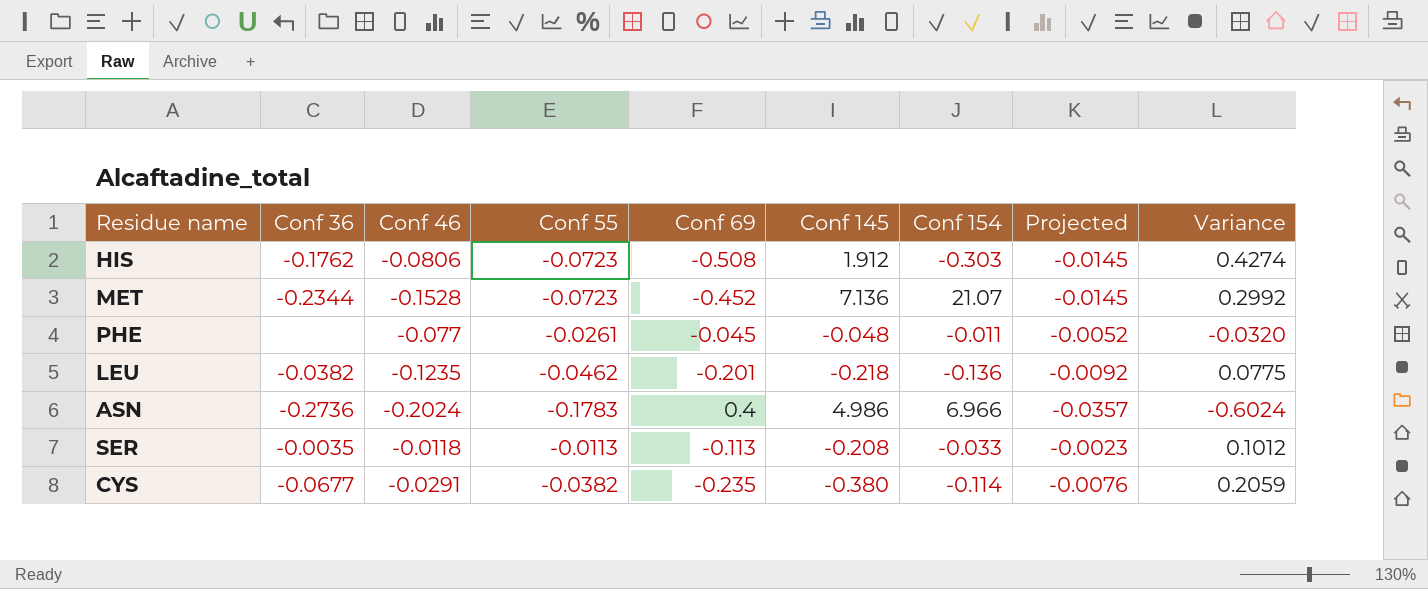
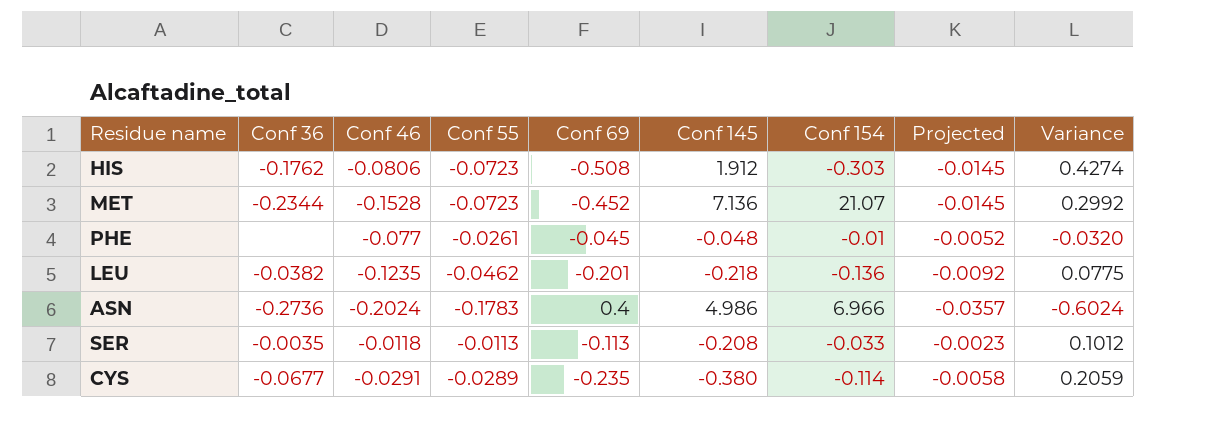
PHE | Conf 154: -0.011 -> -0.01
CYS | Conf 55: -0.0382 -> -0.0289
CYS | Projected: -0.0076 -> -0.0058

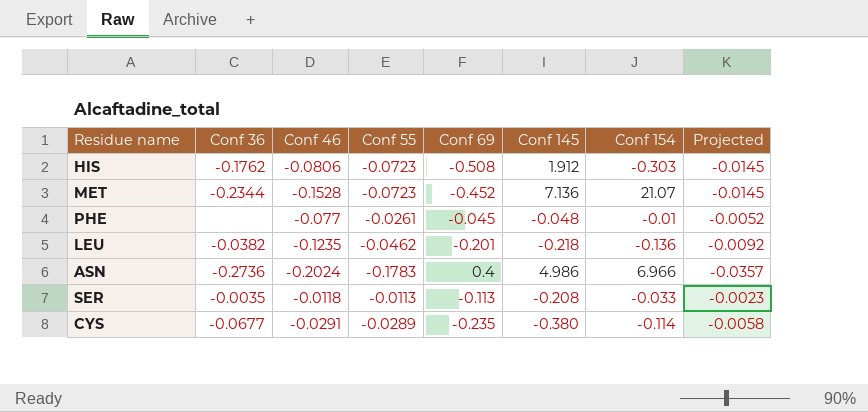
column Variance | formula: [Conf 46] - [Conf 69] -> none

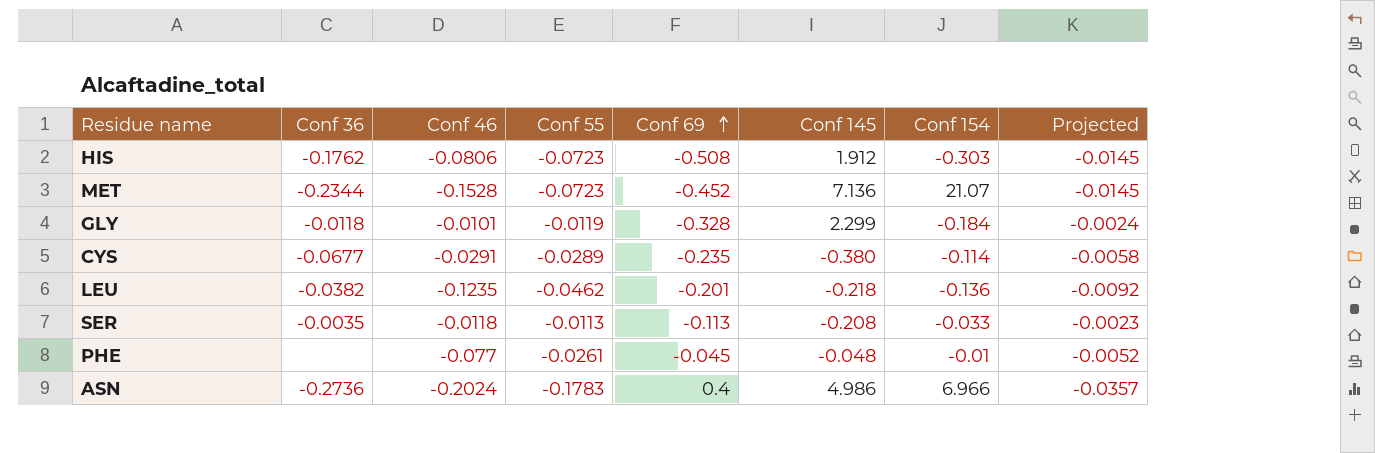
row order: none -> Conf 69 ascending
row GLY: none -> -0.0118 | -0.0101 | -0.0119 | -0.328 | 2.299 | -0.184 | -0.0024

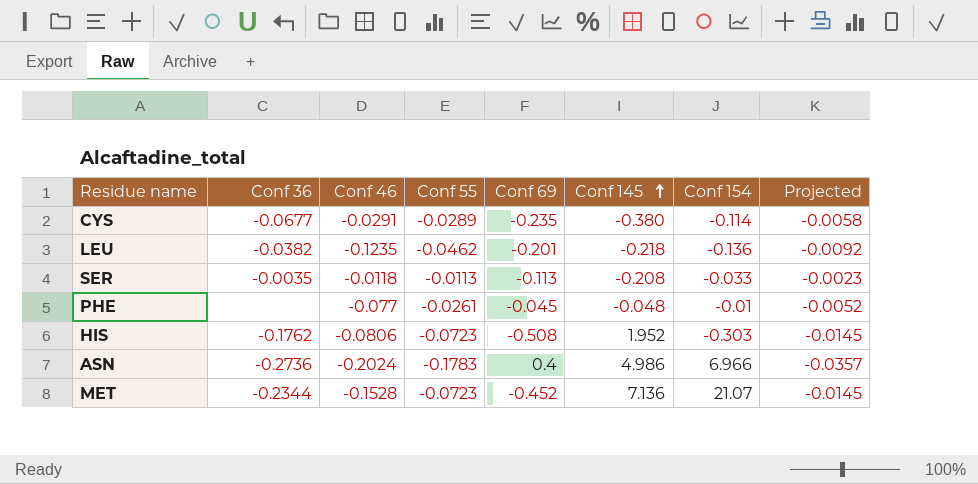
row order: Conf 69 ascending -> Conf 145 ascending
row GLY: -0.0118 | -0.0101 | -0.0119 | -0.328 | 2.299 | -0.184 | -0.0024 -> none
HIS | Conf 145: 1.912 -> 1.952

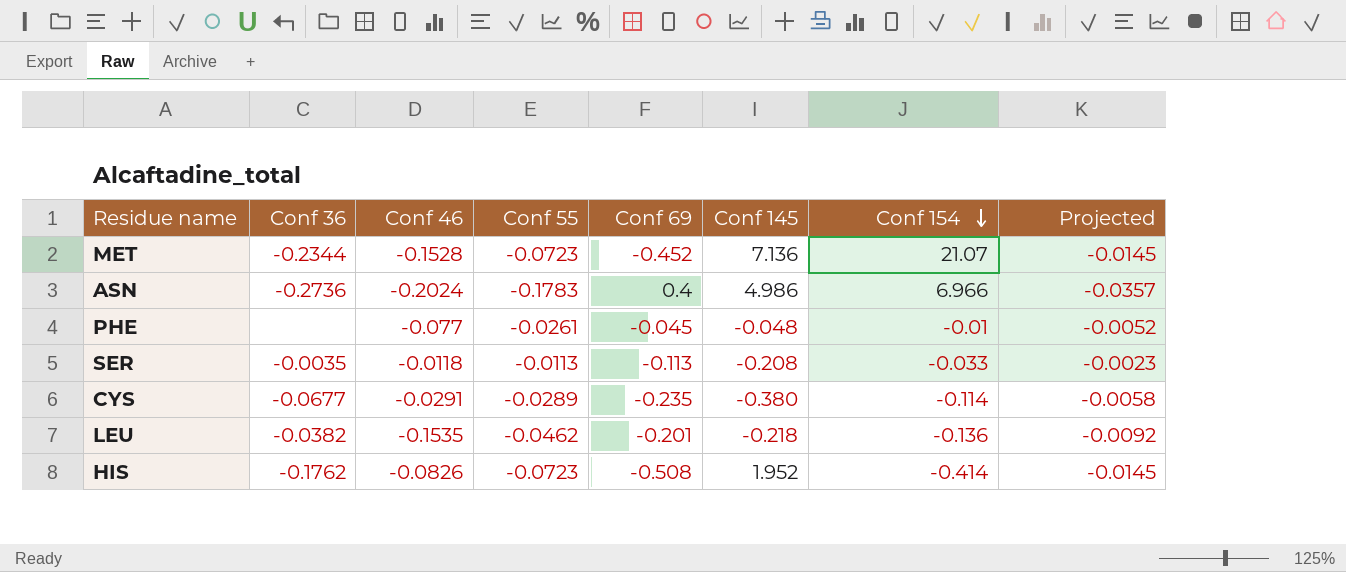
row order: Conf 145 ascending -> Conf 154 descending
LEU | Conf 46: -0.1235 -> -0.1535
HIS | Conf 46: -0.0806 -> -0.0826
HIS | Conf 154: -0.303 -> -0.414

